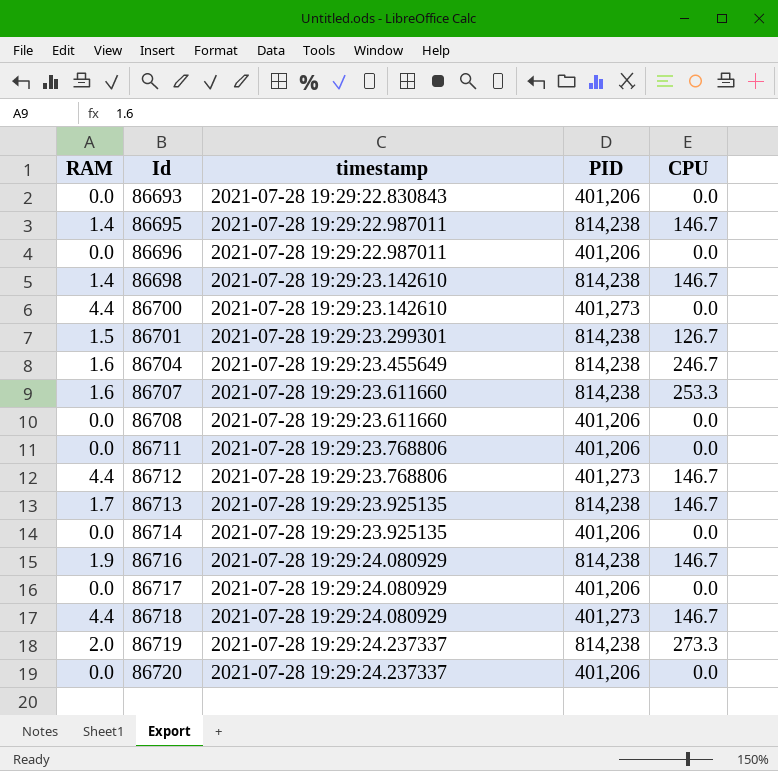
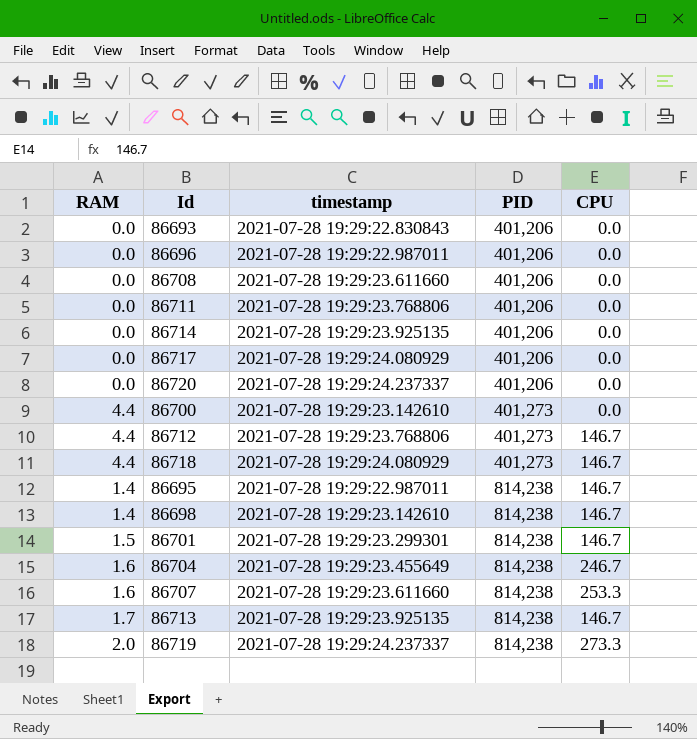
row order: Id ascending -> PID ascending
row 86716: 1.9 | 2021-07-28 19:29:24.080929 | 814,238 | 146.7 -> none
86701 | CPU: 126.7 -> 146.7

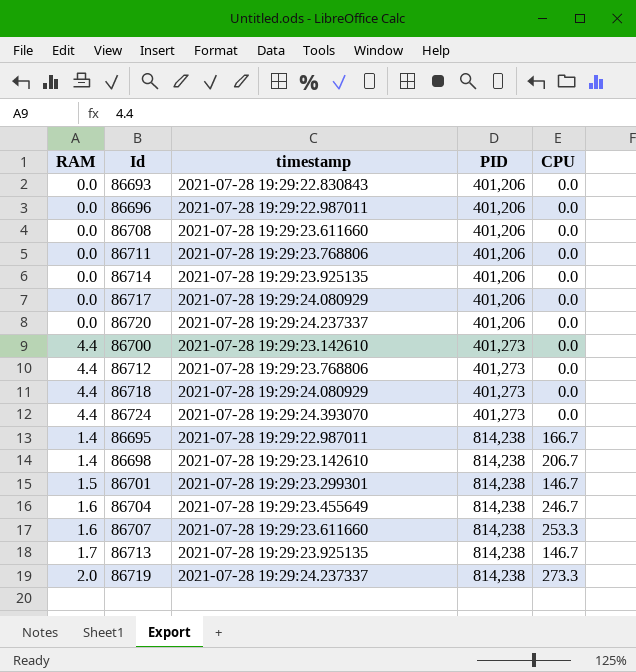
86712 | CPU: 146.7 -> 0.0
86718 | CPU: 146.7 -> 0.0
row 86724: none -> 4.4 | 2021-07-28 19:29:24.393070 | 401,273 | 0.0
86695 | CPU: 146.7 -> 166.7
86698 | CPU: 146.7 -> 206.7

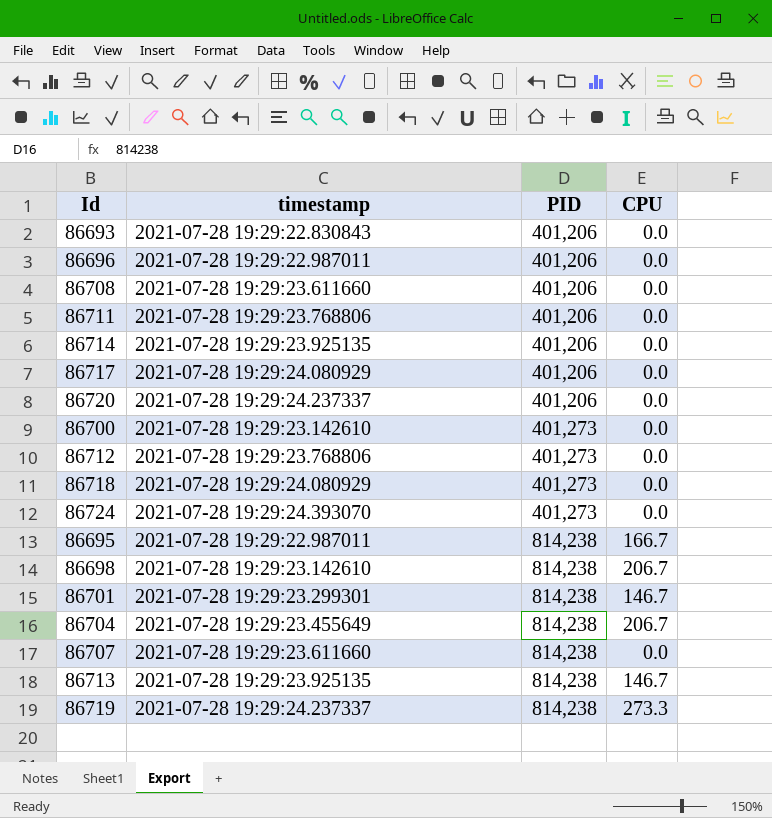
column RAM | position: 1 -> none
86704 | CPU: 246.7 -> 206.7
86707 | CPU: 253.3 -> 0.0

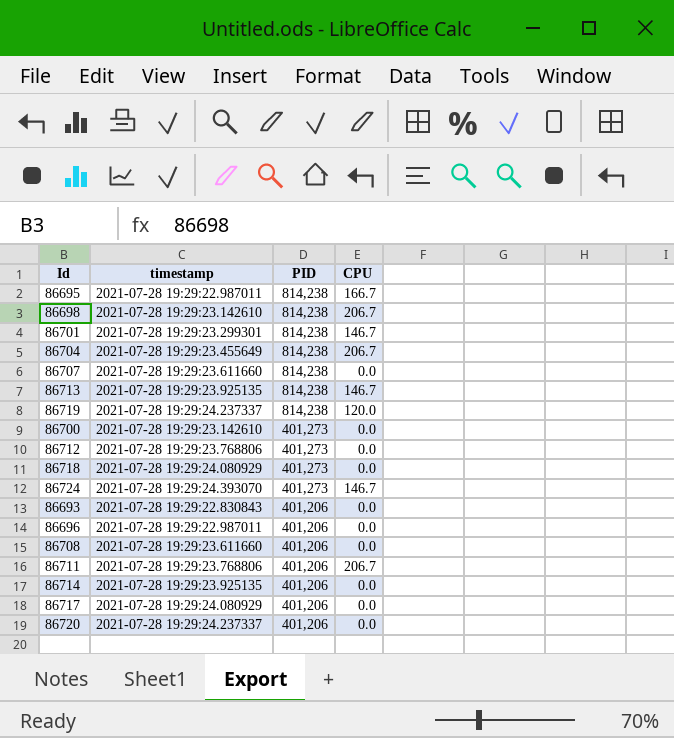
row order: PID ascending -> PID descending
86719 | CPU: 273.3 -> 120.0
86724 | CPU: 0.0 -> 146.7
86711 | CPU: 0.0 -> 206.7

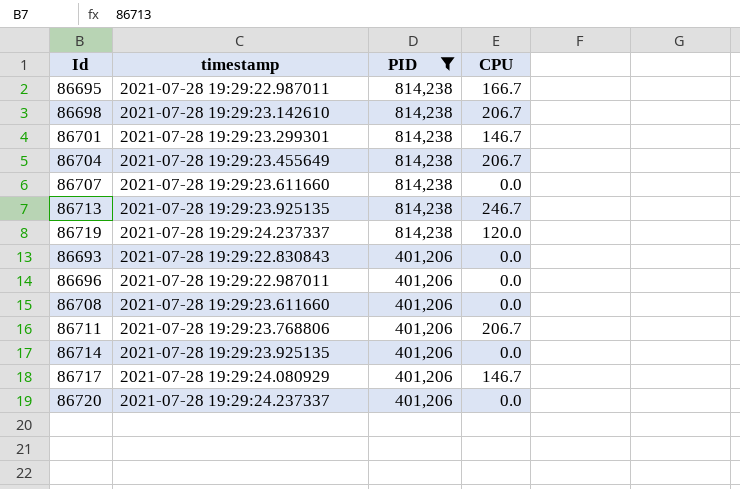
filter: none -> PID != 401,273
86713 | CPU: 146.7 -> 246.7
86717 | CPU: 0.0 -> 146.7

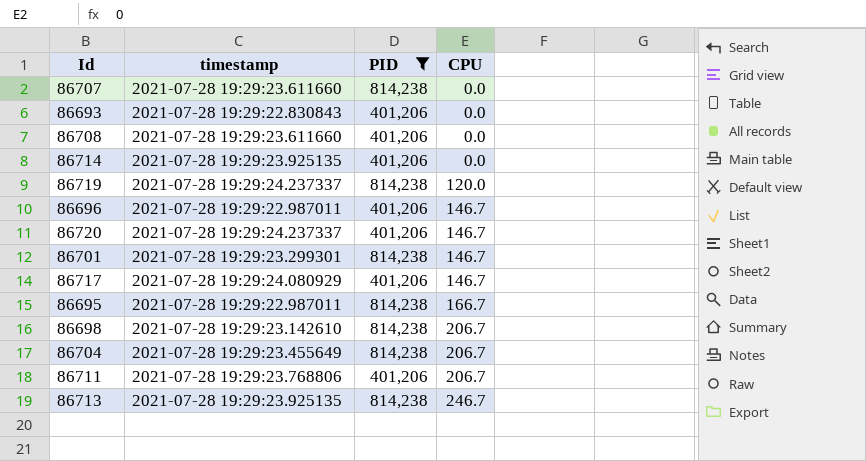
row order: PID descending -> CPU ascending
86696 | CPU: 0.0 -> 146.7
86720 | CPU: 0.0 -> 146.7

